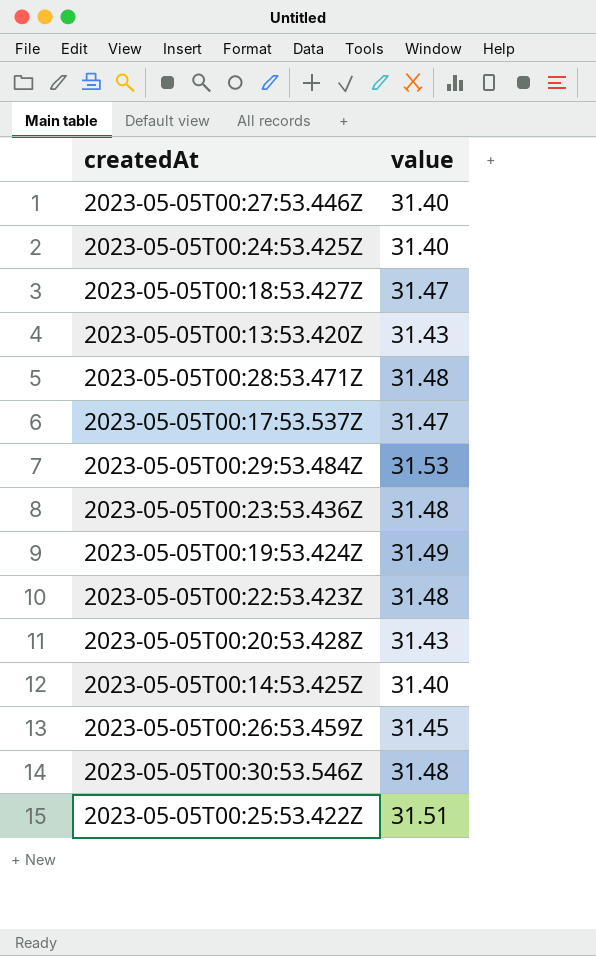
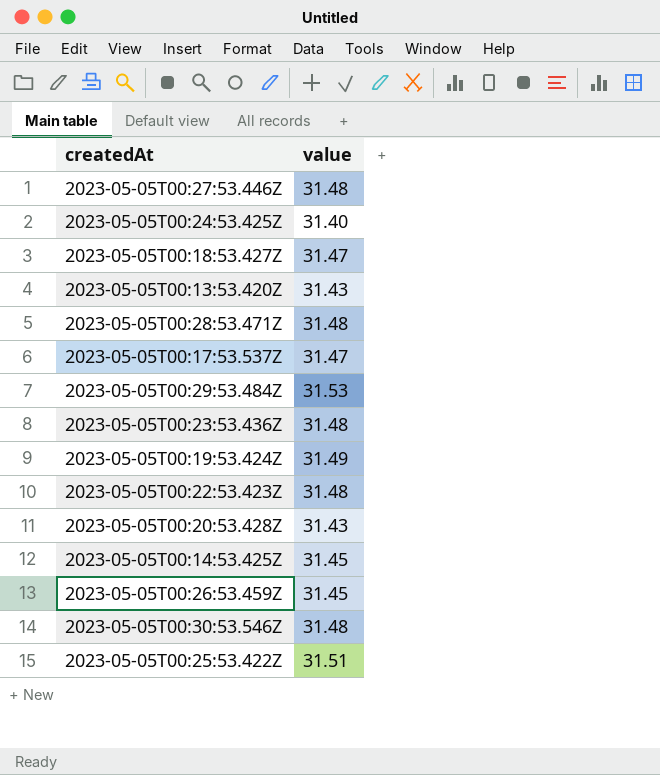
2023-05-05T00:27:53.446Z | value: 31.40 -> 31.48
2023-05-05T00:14:53.425Z | value: 31.40 -> 31.45

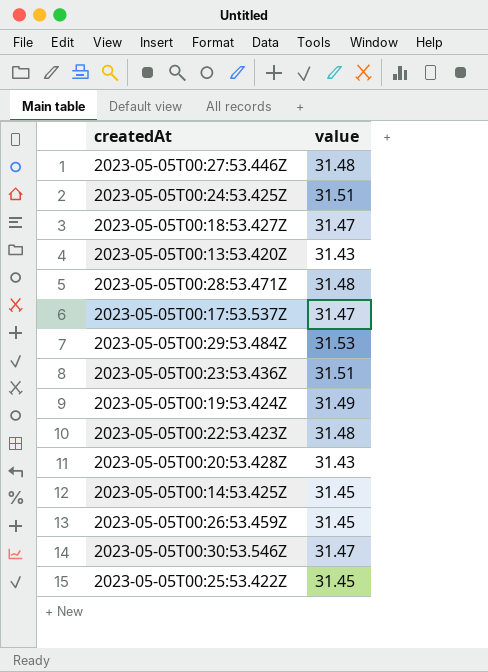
2023-05-05T00:24:53.425Z | value: 31.40 -> 31.51
2023-05-05T00:23:53.436Z | value: 31.48 -> 31.51
2023-05-05T00:30:53.546Z | value: 31.48 -> 31.47
2023-05-05T00:25:53.422Z | value: 31.51 -> 31.45

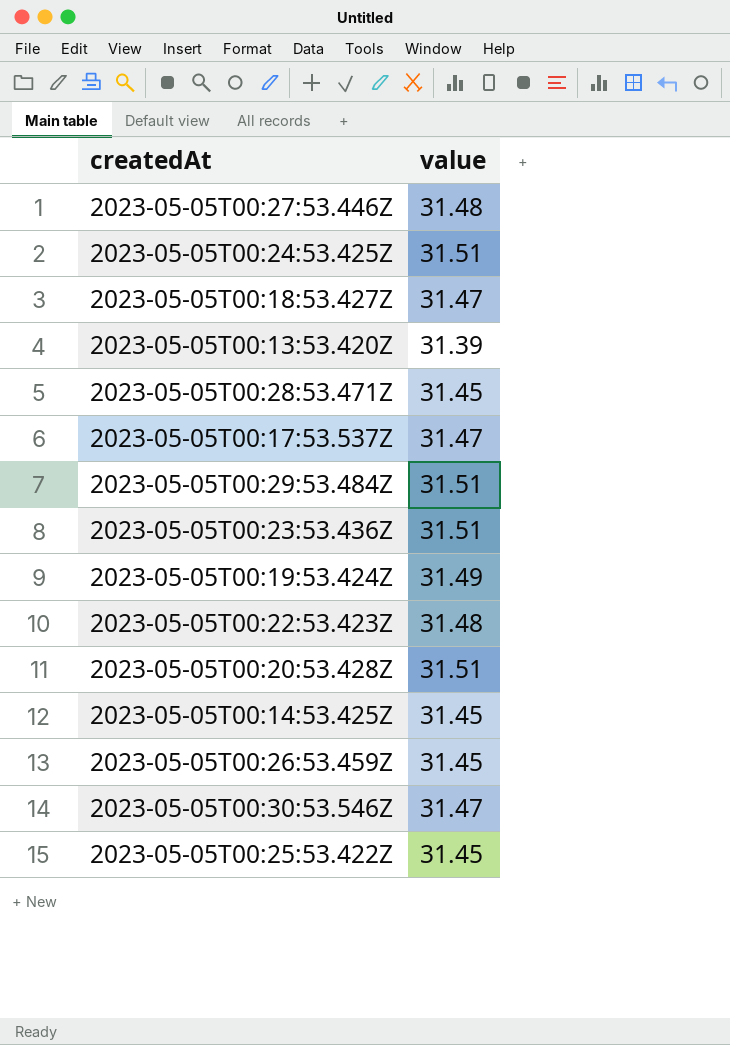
2023-05-05T00:13:53.420Z | value: 31.43 -> 31.39
2023-05-05T00:28:53.471Z | value: 31.48 -> 31.45
2023-05-05T00:29:53.484Z | value: 31.53 -> 31.51
2023-05-05T00:20:53.428Z | value: 31.43 -> 31.51

